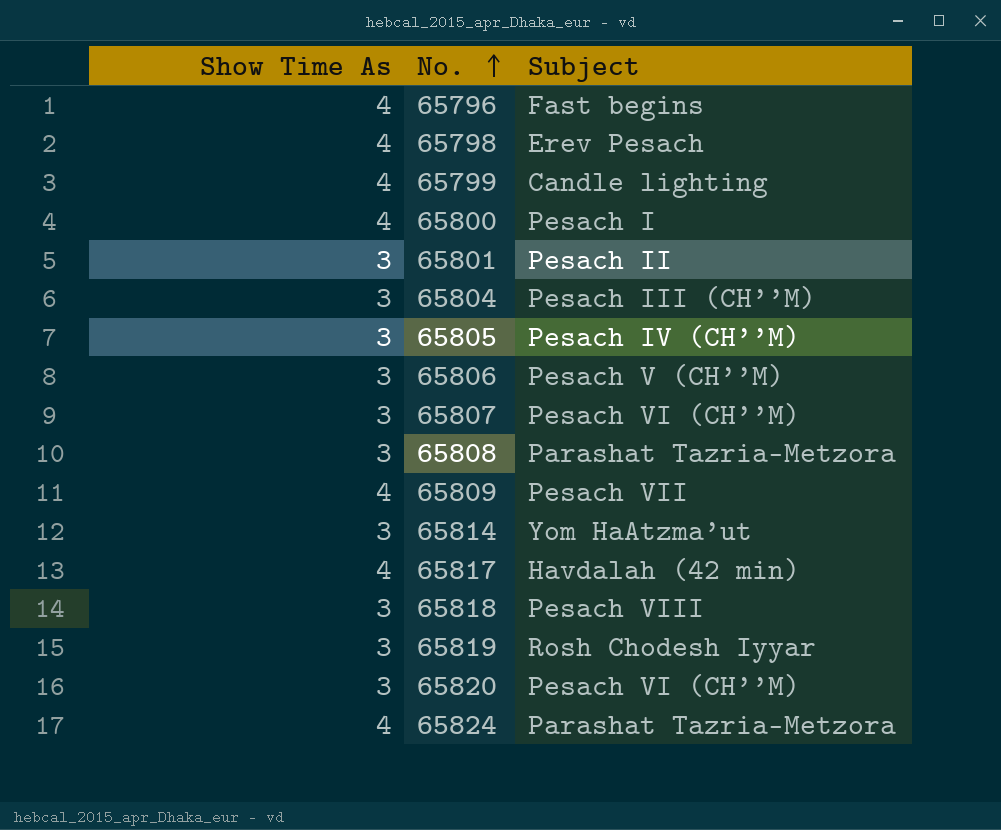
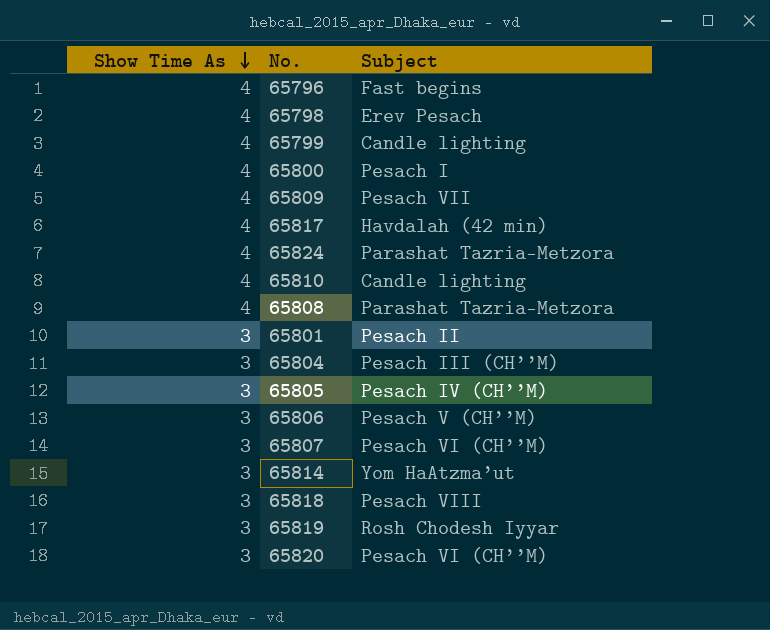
row order: No. ascending -> Show Time As descending
row 65810: none -> 4 | Candle lighting
65808 | Show Time As: 3 -> 4

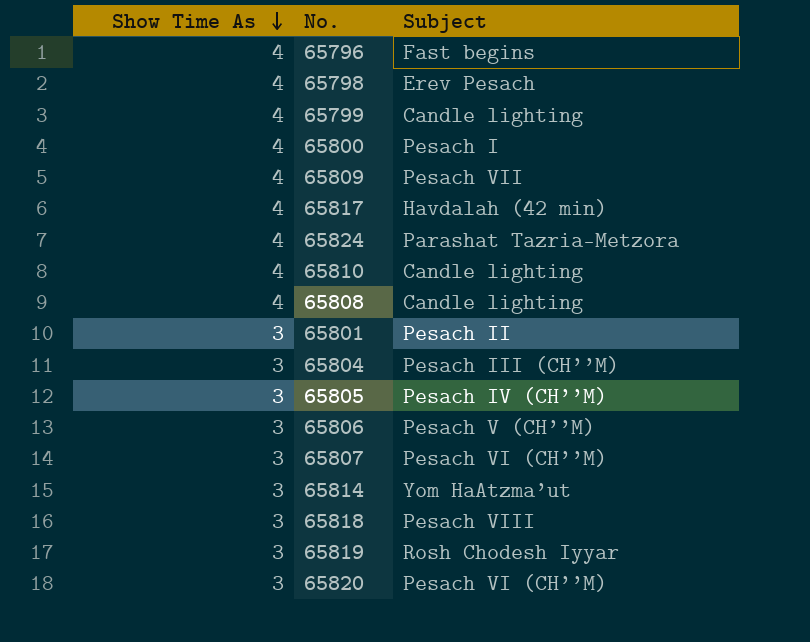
65808 | Subject: Parashat Tazria-Metzora -> Candle lighting

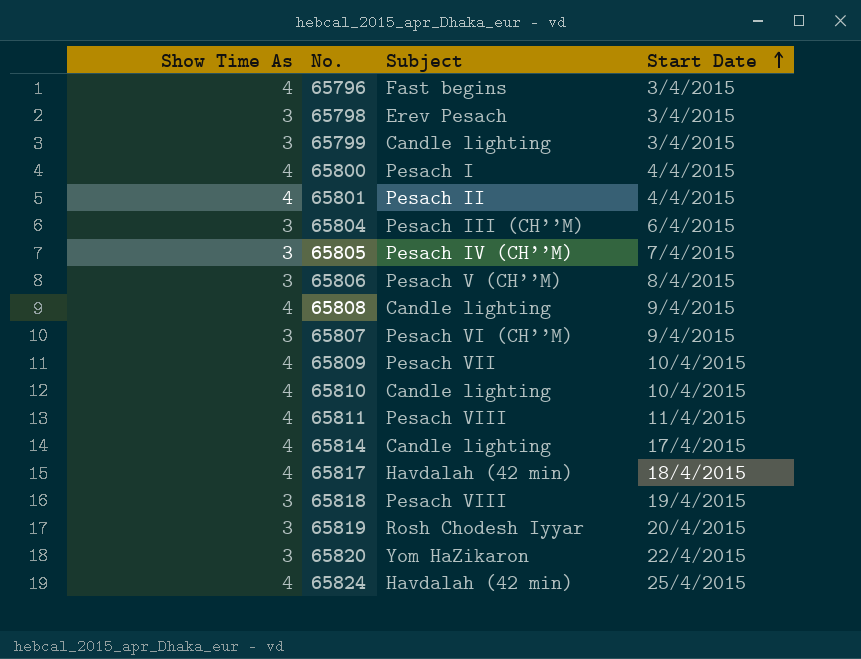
row order: Show Time As descending -> Start Date ascending
column Start Date | position: none -> 4
65798 | Show Time As: 4 -> 3
65799 | Show Time As: 4 -> 3
65801 | Show Time As: 3 -> 4
row 65811: none -> 4 | Pesach VIII | 11/4/2015
65814 | Show Time As: 3 -> 4
65814 | Subject: Yom HaAtzma’ut -> Candle lighting
65820 | Subject: Pesach VI (CH’’M) -> Yom HaZikaron
65824 | Subject: Parashat Tazria-Metzora -> Havdalah (42 min)

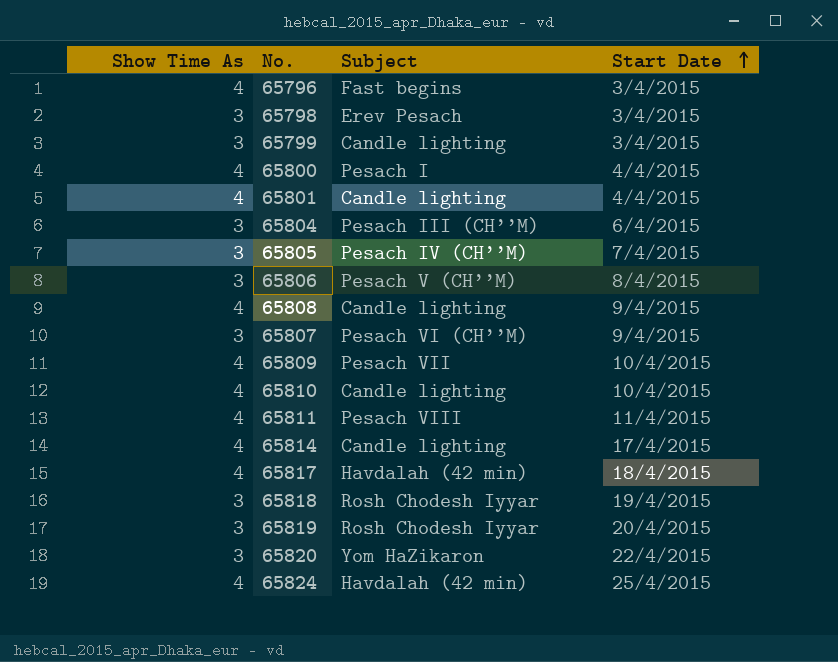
65801 | Subject: Pesach II -> Candle lighting
65818 | Subject: Pesach VIII -> Rosh Chodesh Iyyar

